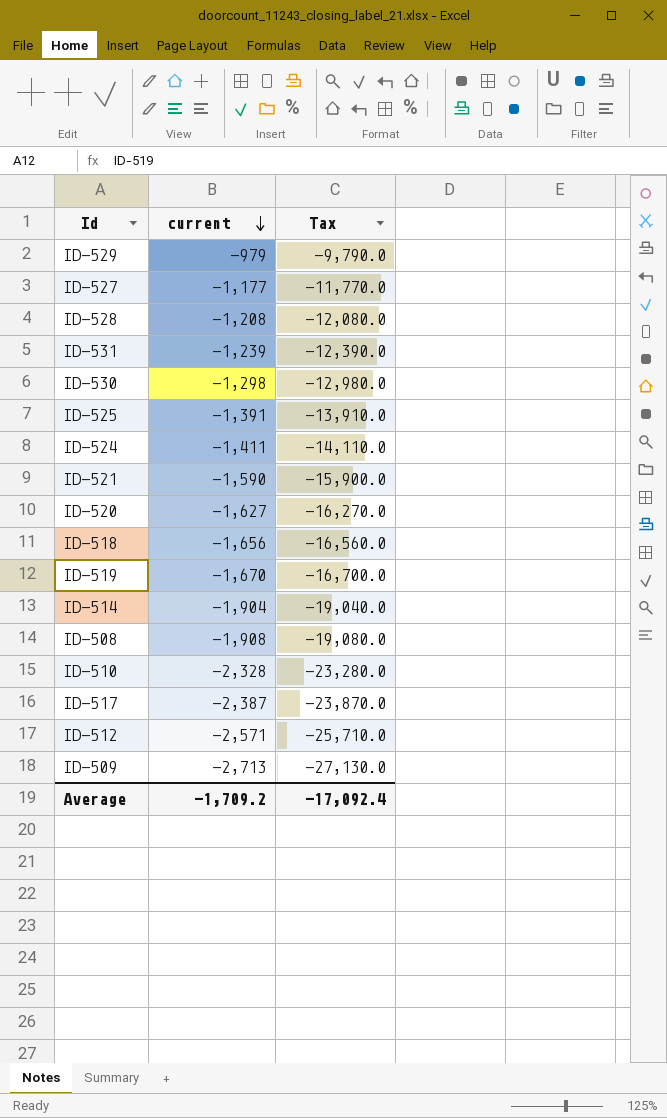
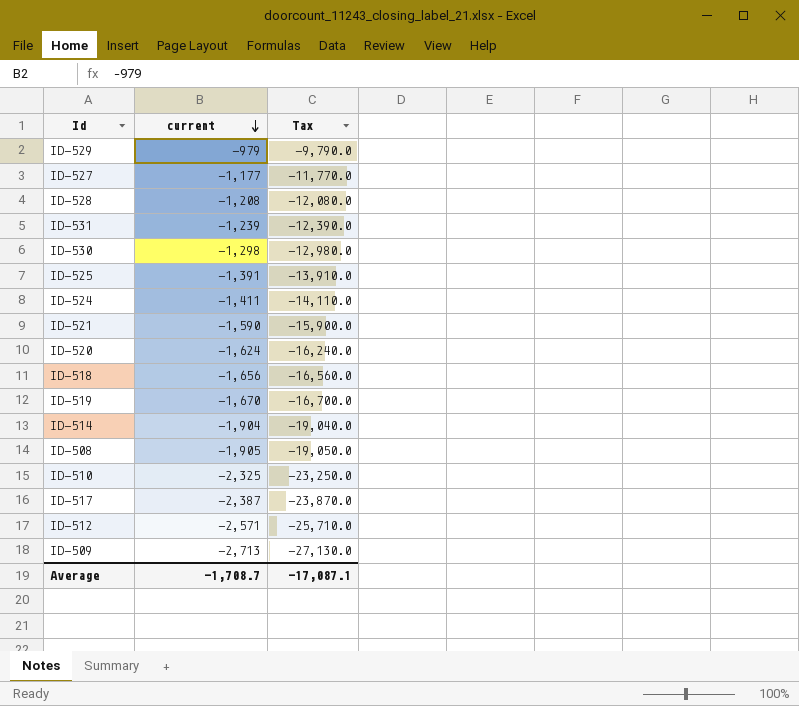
ID-520 | current: -1,627 -> -1,624
ID-520 | Tax: -16,270.0 -> -16,240.0
ID-508 | current: -1,908 -> -1,905
ID-508 | Tax: -19,080.0 -> -19,050.0
ID-510 | current: -2,328 -> -2,325
ID-510 | Tax: -23,280.0 -> -23,250.0
Average | current: -1,709.2 -> -1,708.7
Average | Tax: -17,092.4 -> -17,087.1

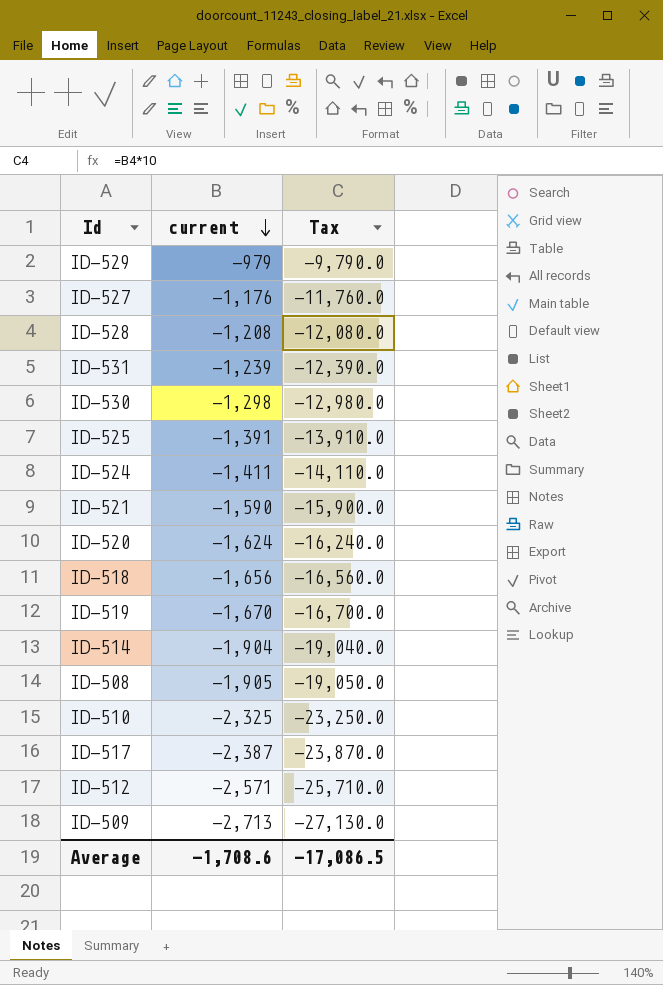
ID-527 | current: -1,177 -> -1,176
ID-527 | Tax: -11,770.0 -> -11,760.0
Average | current: -1,708.7 -> -1,708.6
Average | Tax: -17,087.1 -> -17,086.5

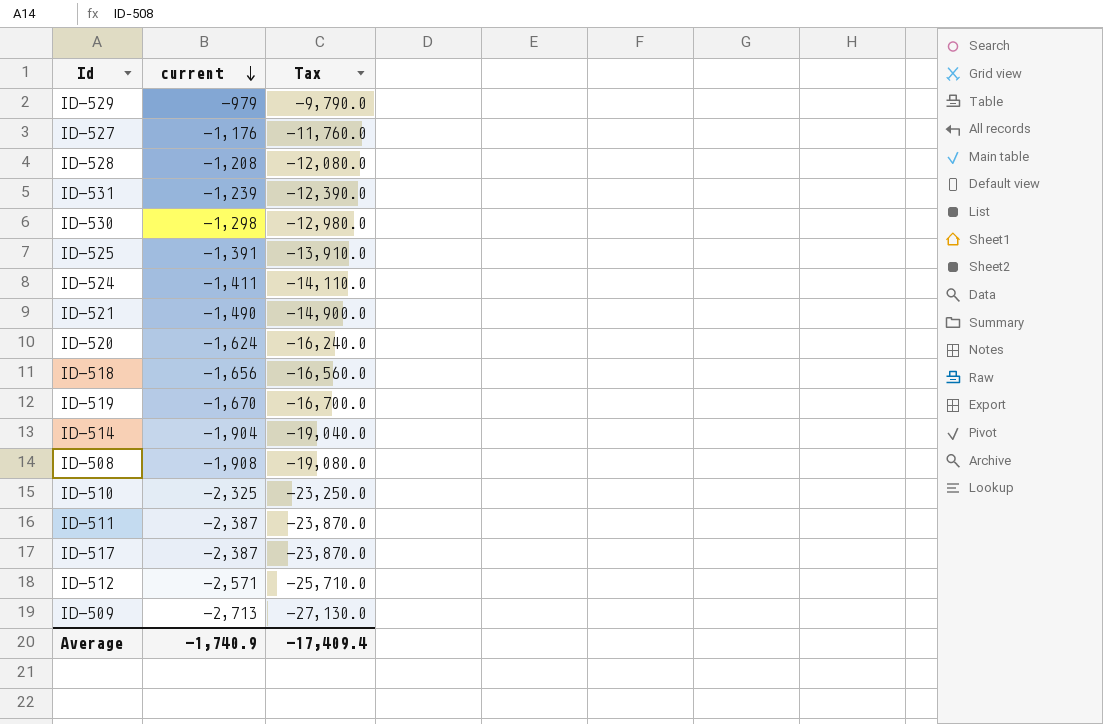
ID-521 | current: -1,590 -> -1,490
ID-521 | Tax: -15,900.0 -> -14,900.0
ID-508 | current: -1,905 -> -1,908
ID-508 | Tax: -19,050.0 -> -19,080.0
row ID-511: none -> -2,387 | -23,870.0
Average | current: -1,708.6 -> -1,740.9
Average | Tax: -17,086.5 -> -17,409.4

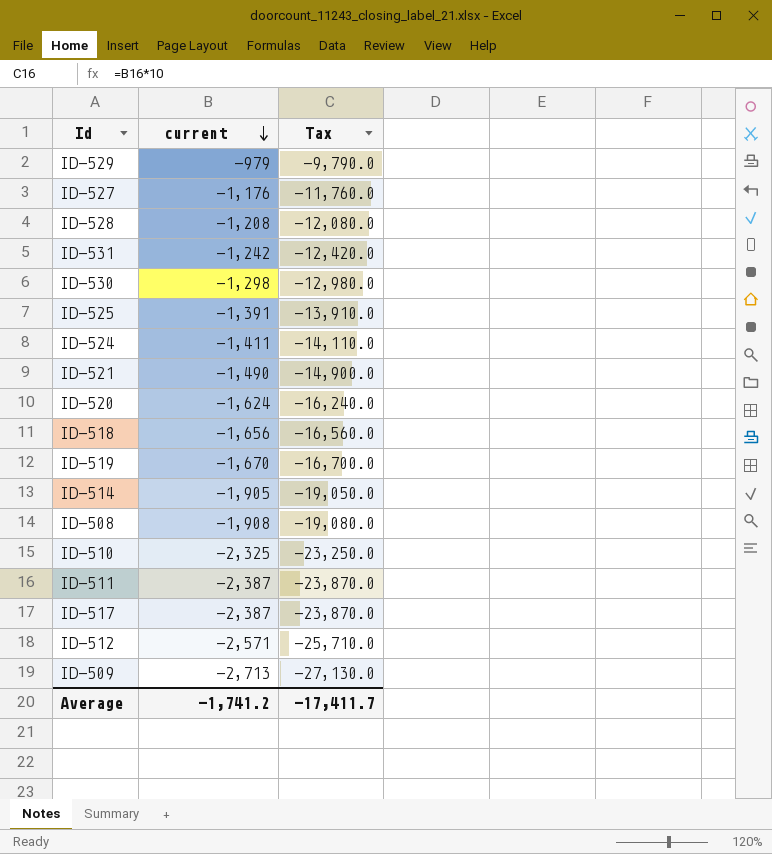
ID-531 | current: -1,239 -> -1,242
ID-531 | Tax: -12,390.0 -> -12,420.0
ID-514 | current: -1,904 -> -1,905
ID-514 | Tax: -19,040.0 -> -19,050.0
Average | current: -1,740.9 -> -1,741.2
Average | Tax: -17,409.4 -> -17,411.7

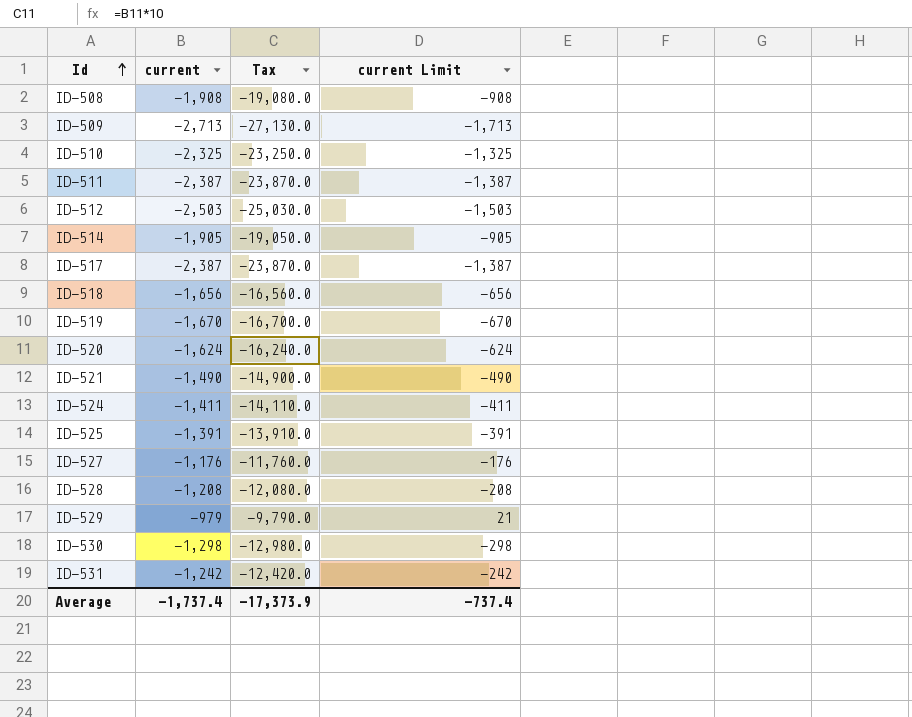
row order: current descending -> Id ascending
column current Limit | formula: none -> [current] + 1000
ID-512 | current: -2,571 -> -2,503
ID-512 | Tax: -25,710.0 -> -25,030.0
Average | current: -1,741.2 -> -1,737.4
Average | Tax: -17,411.7 -> -17,373.9

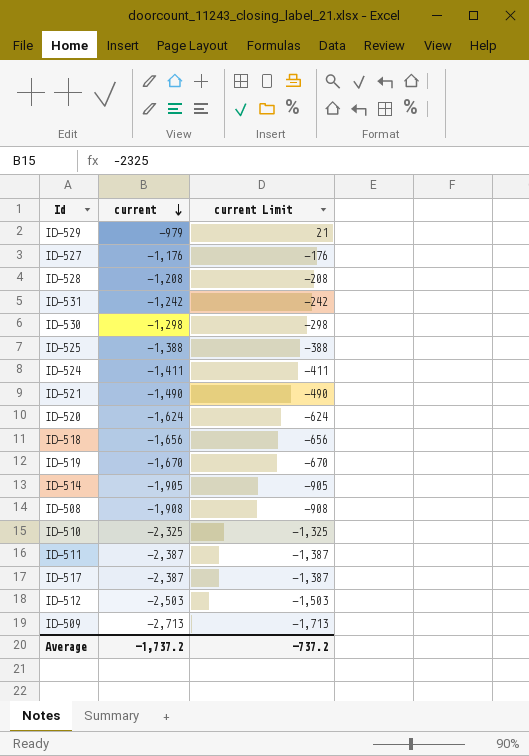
row order: Id ascending -> current descending
column Tax | formula: [current] * 10 -> none
ID-525 | current: -1,391 -> -1,388
ID-525 | current Limit: -391 -> -388
Average | current: -1,737.4 -> -1,737.2
Average | current Limit: -737.4 -> -737.2

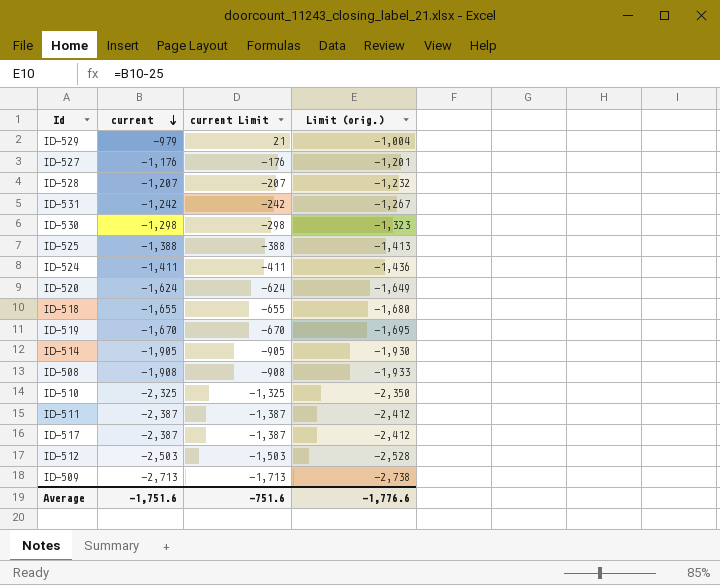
column Limit (orig.) | formula: none -> [current] - 25
row ID-521: -1,490 | -490 -> none
ID-528 | current: -1,208 -> -1,207
ID-528 | current Limit: -208 -> -207
ID-518 | current: -1,656 -> -1,655
ID-518 | current Limit: -656 -> -655
Average | current: -1,737.2 -> -1,751.6
Average | current Limit: -737.2 -> -751.6

